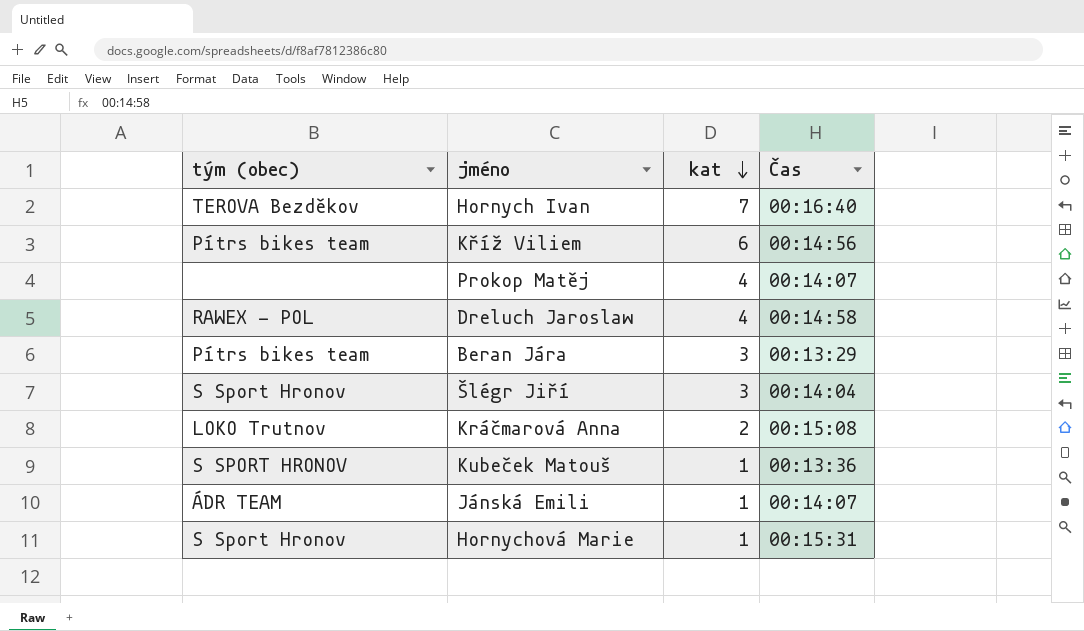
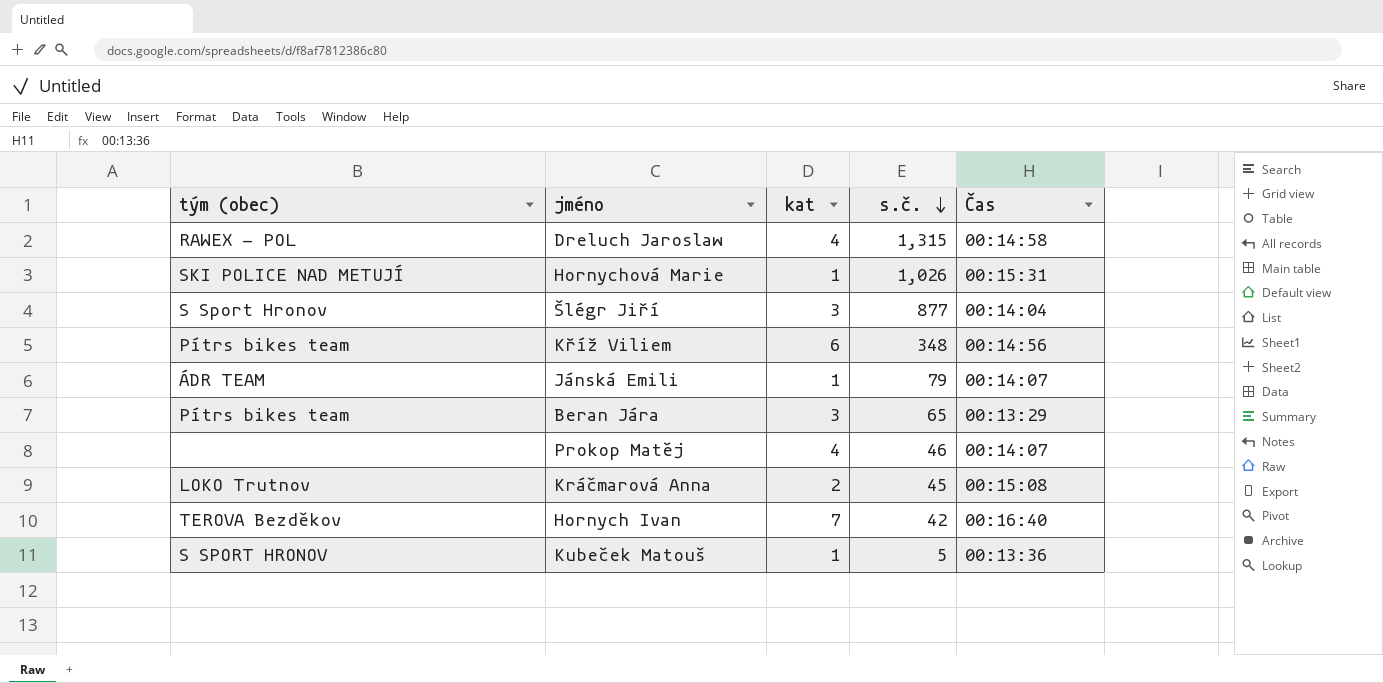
row order: kat descending -> s.č. descending
column s.č. | position: none -> 4
Hornychová Marie | tým (obec): S Sport Hronov -> SKI POLICE NAD METUJÍ

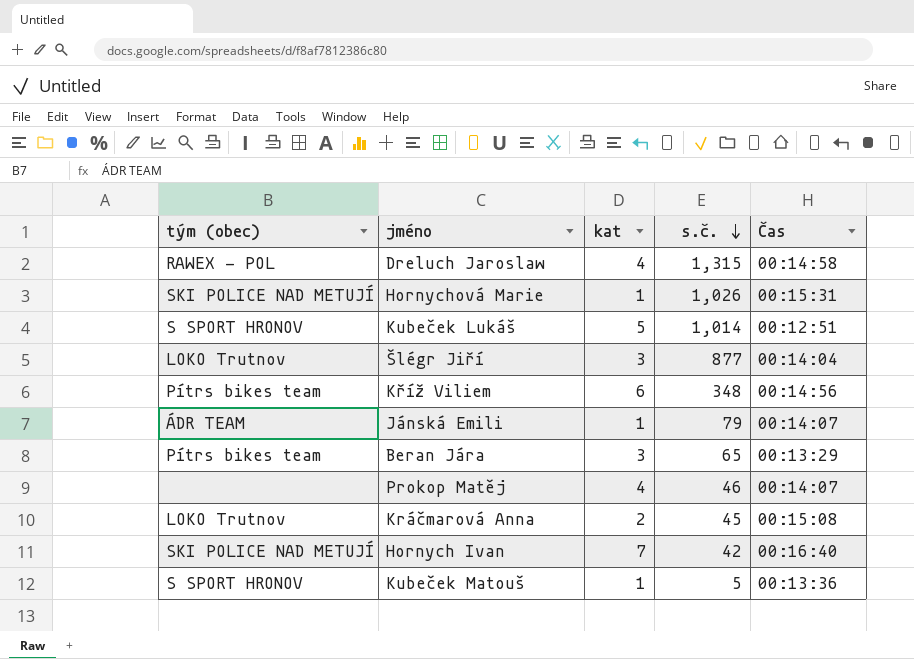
row Kubeček Lukáš: none -> S SPORT HRONOV | 5 | 1,014 | 00:12:51
Šlégr Jiří | tým (obec): S Sport Hronov -> LOKO Trutnov
Hornych Ivan | tým (obec): TEROVA Bezděkov -> SKI POLICE NAD METUJÍ

